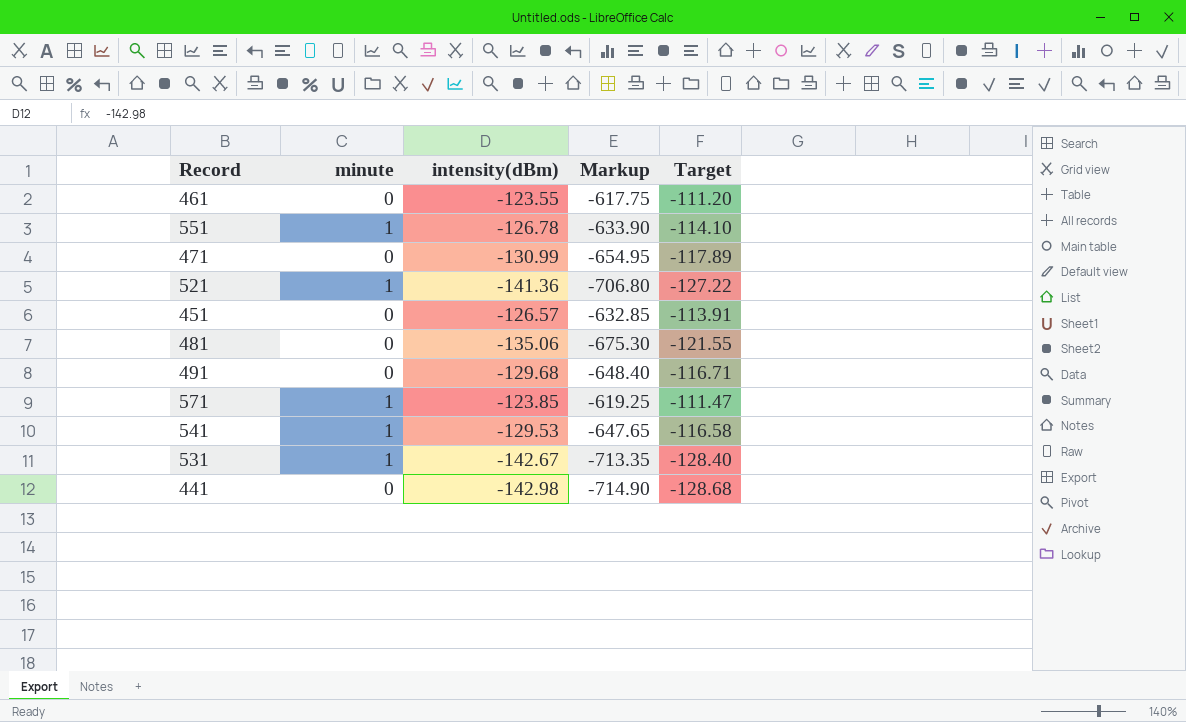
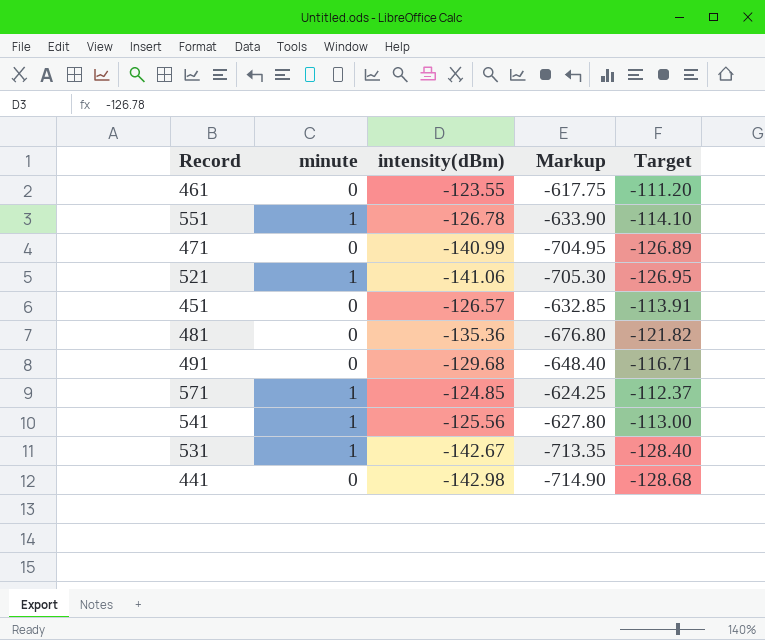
471 | intensity(dBm): -130.99 -> -140.99
471 | Markup: -654.95 -> -704.95
471 | Target: -117.89 -> -126.89
521 | intensity(dBm): -141.36 -> -141.06
521 | Markup: -706.80 -> -705.30
521 | Target: -127.22 -> -126.95
481 | intensity(dBm): -135.06 -> -135.36
481 | Markup: -675.30 -> -676.80
481 | Target: -121.55 -> -121.82
571 | intensity(dBm): -123.85 -> -124.85
571 | Markup: -619.25 -> -624.25
571 | Target: -111.47 -> -112.37
541 | intensity(dBm): -129.53 -> -125.56
541 | Markup: -647.65 -> -627.80
541 | Target: -116.58 -> -113.00

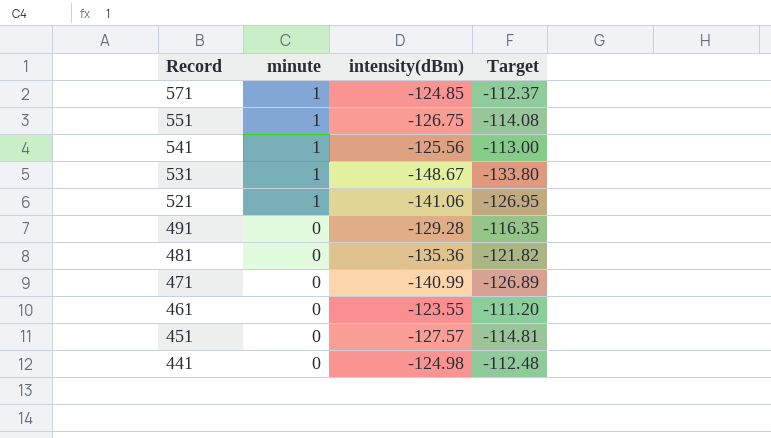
row order: none -> Record descending
column Markup | formula: [intensity(dBm)] * 5 -> none
551 | intensity(dBm): -126.78 -> -126.75
551 | Target: -114.10 -> -114.08
531 | intensity(dBm): -142.67 -> -148.67
531 | Target: -128.40 -> -133.80
491 | intensity(dBm): -129.68 -> -129.28
491 | Target: -116.71 -> -116.35
451 | intensity(dBm): -126.57 -> -127.57
451 | Target: -113.91 -> -114.81
441 | intensity(dBm): -142.98 -> -124.98
441 | Target: -128.68 -> -112.48

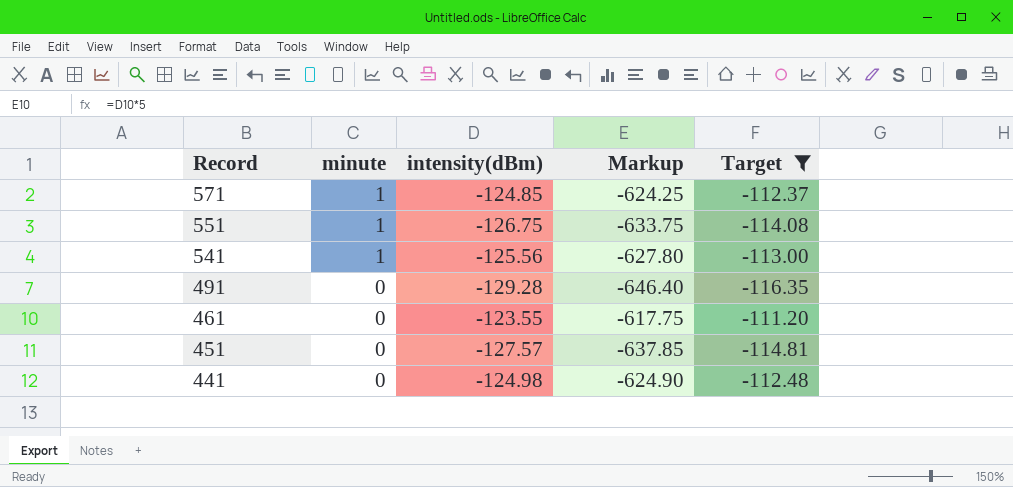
filter: none -> Target >= -116.35
column Markup | formula: none -> [intensity(dBm)] * 5

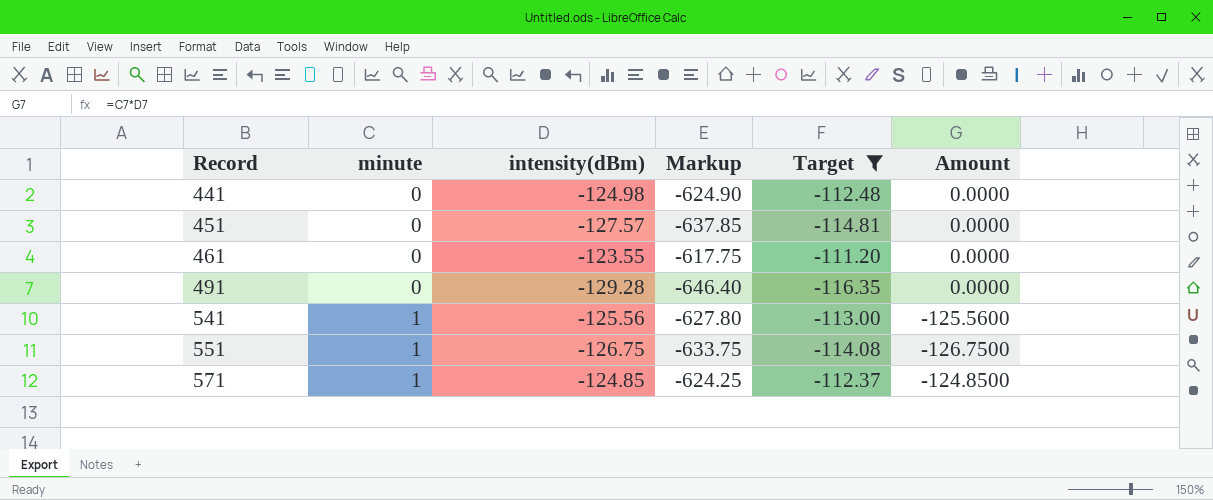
row order: Record descending -> Record ascending
column Amount | formula: none -> [minute] * [intensity(dBm)]

